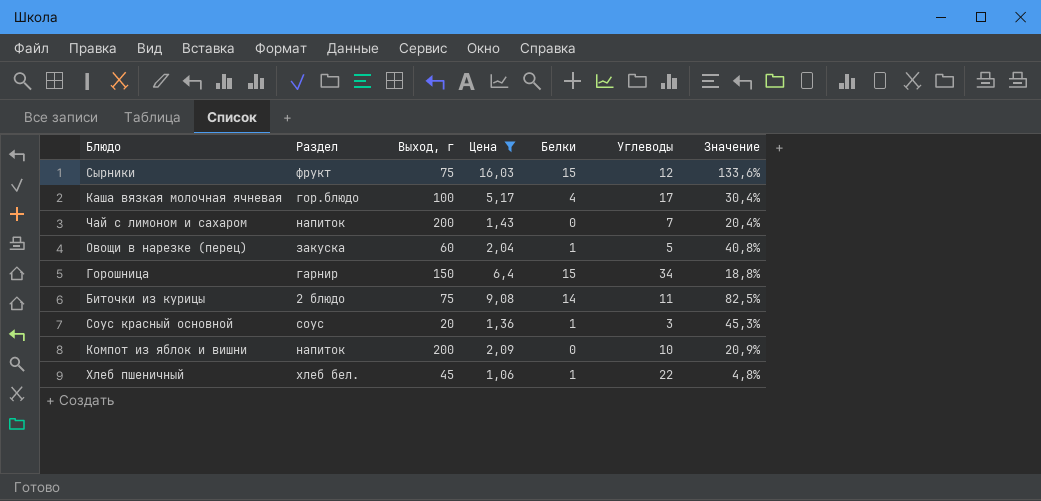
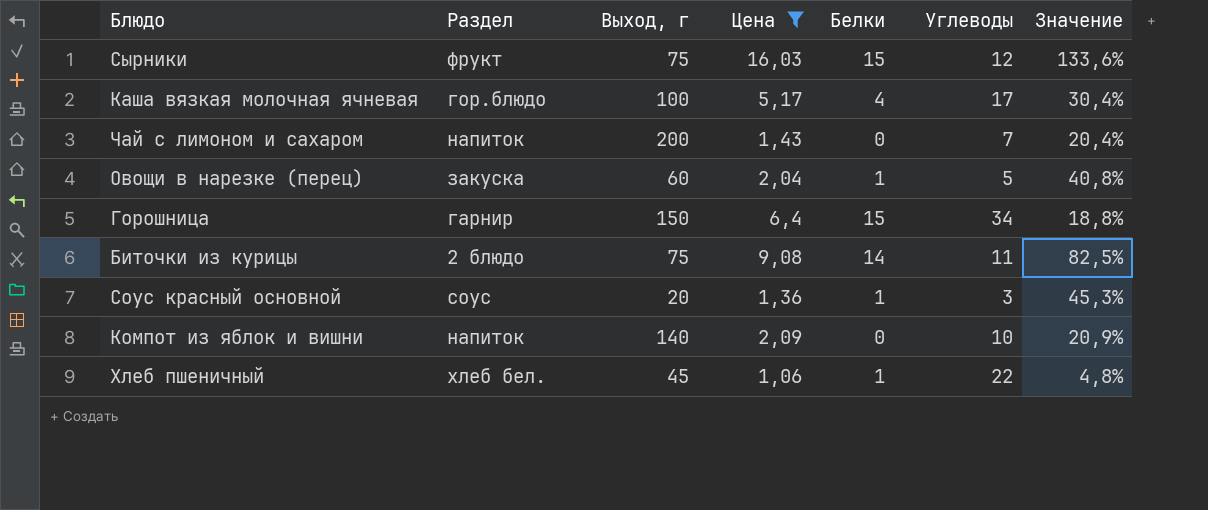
Компот из яблок и вишни | Выход, г: 200 -> 140

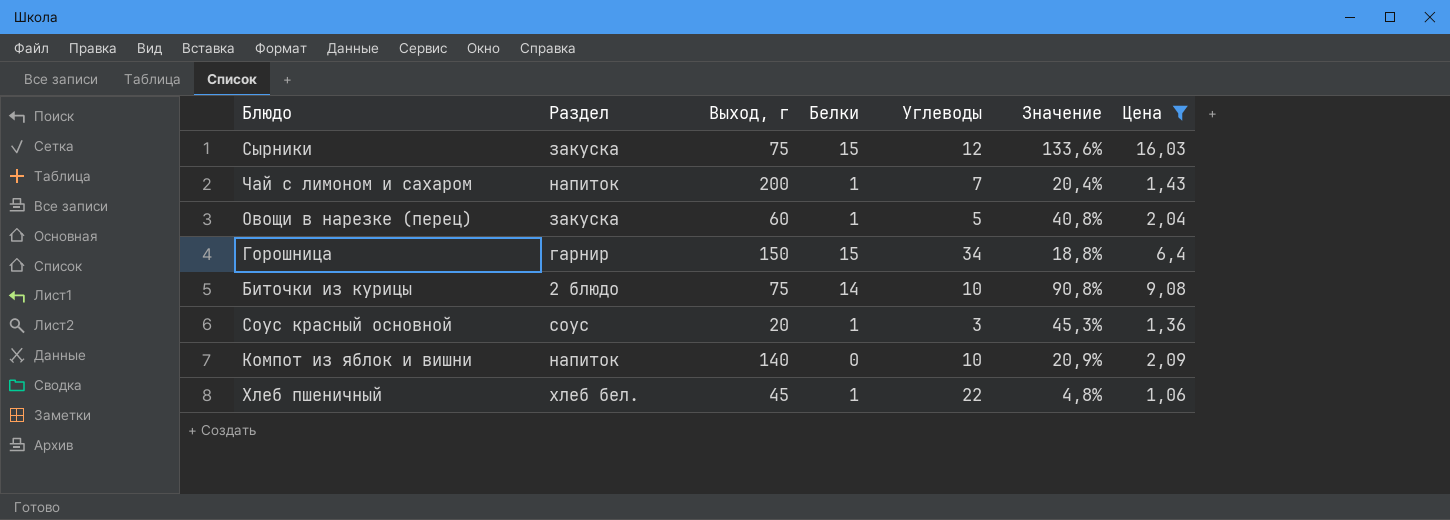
column Цена | position: 4 -> 7
row Каша вязкая молочная ячневая: гор.блюдо | 100 | 5,17 | 4 | 17 | 30,4% -> none
Сырники | Раздел: фрукт -> закуска
Чай с лимоном и сахаром | Белки: 0 -> 1
Биточки из курицы | Углеводы: 11 -> 10
Биточки из курицы | Значение: 82,5% -> 90,8%

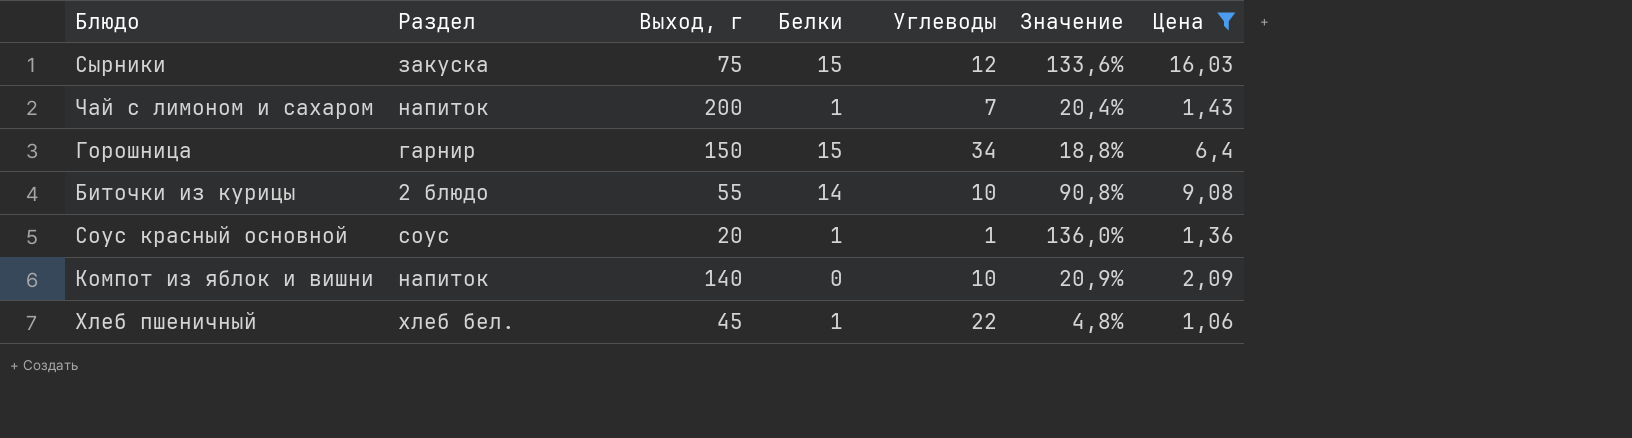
row Овощи в нарезке (перец): закуска | 60 | 1 | 5 | 40,8% | 2,04 -> none
Биточки из курицы | Выход, г: 75 -> 55
Соус красный основной | Углеводы: 3 -> 1
Соус красный основной | Значение: 45,3% -> 136,0%

